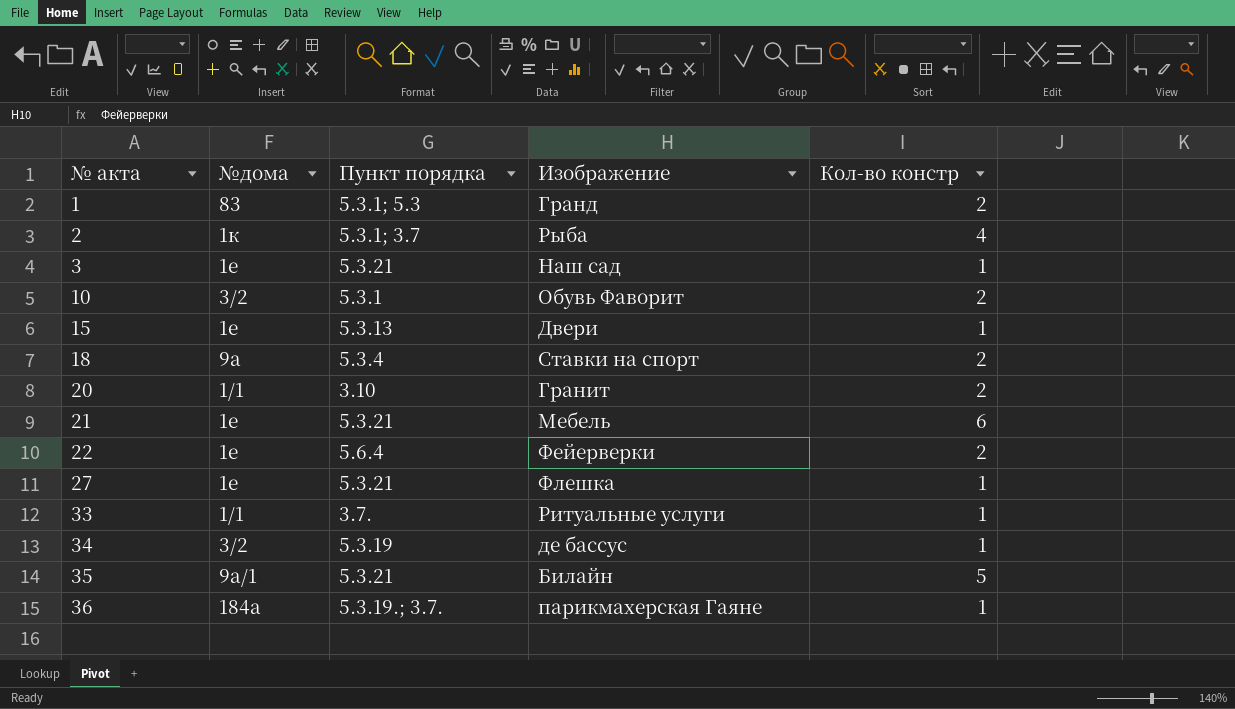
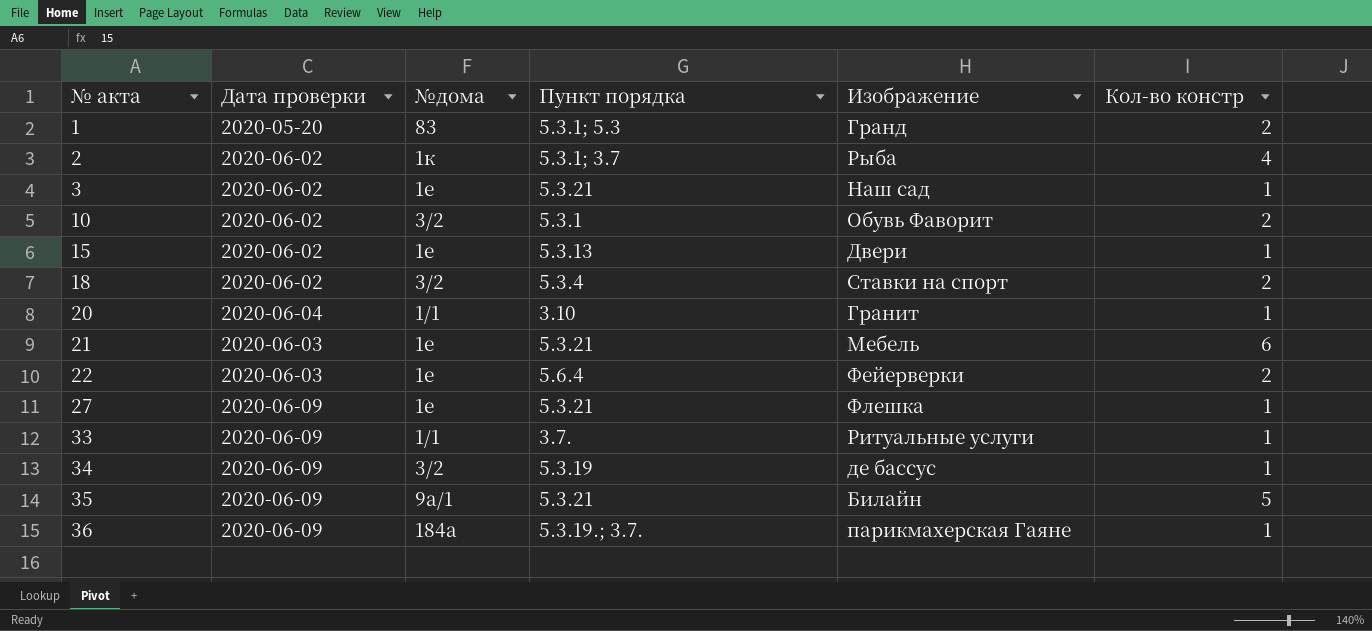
column Дата проверки | position: none -> 2
18 | №дома: 9а -> 3/2
20 | Кол-во констр: 2 -> 1

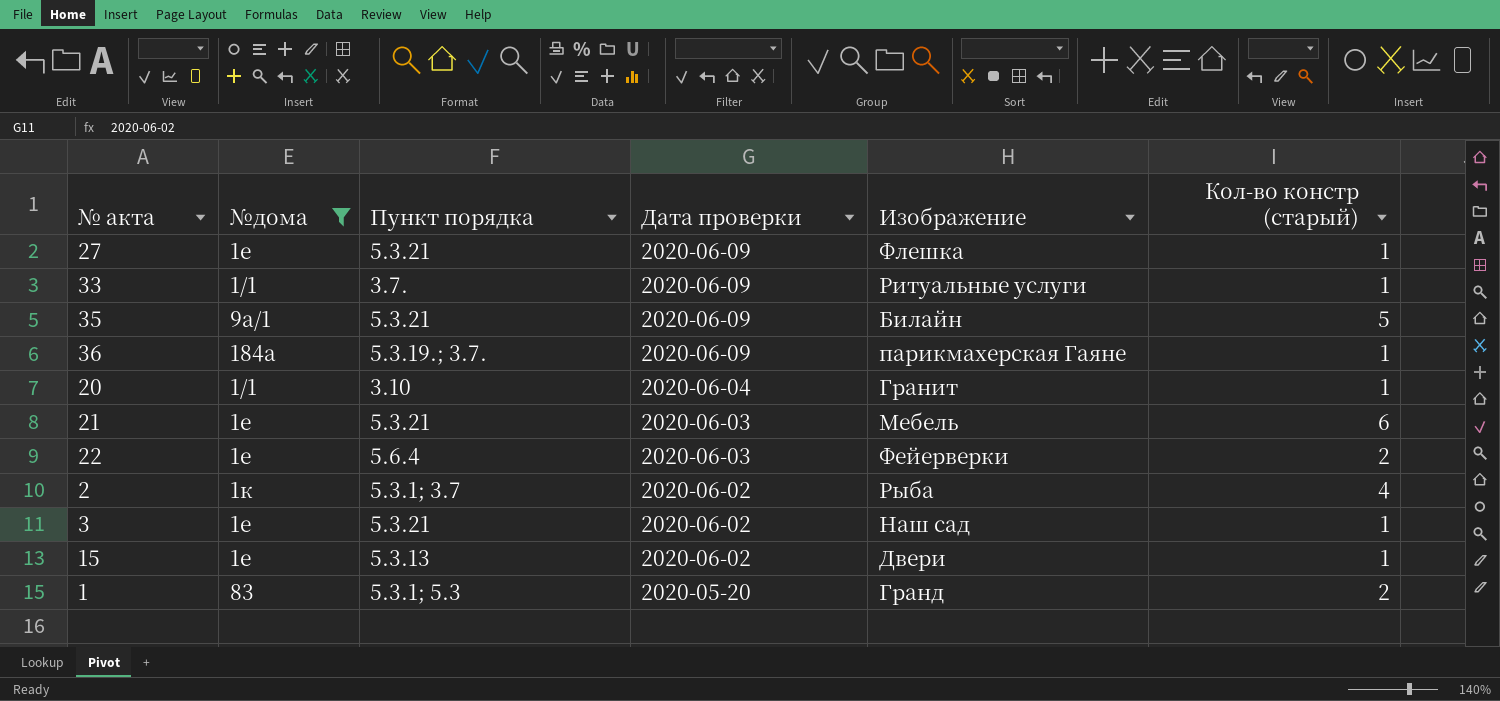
filter: none -> №дома != 3/2
row order: № акта ascending -> Дата проверки descending
column Дата проверки | position: 2 -> 4
column name: Кол-во констр -> Кол-во констр (старый)

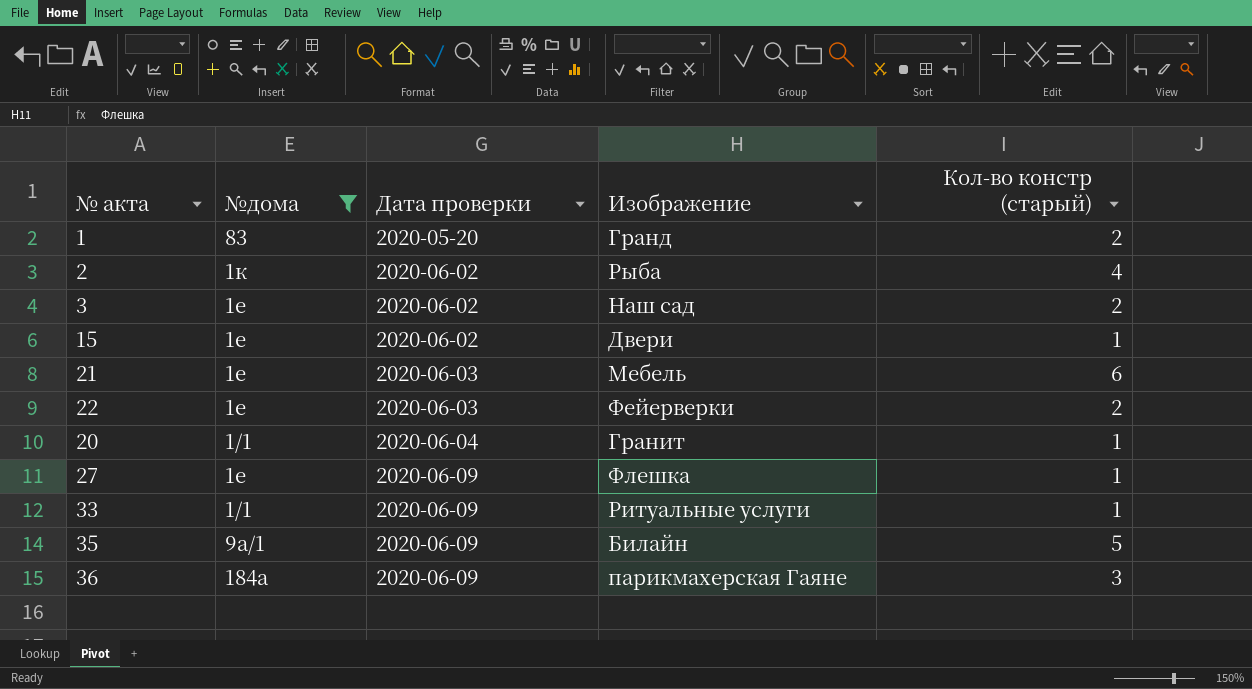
row order: Дата проверки descending -> Дата проверки ascending
column Пункт порядка | position: 3 -> none
3 | Кол-во констр (старый): 1 -> 2
36 | Кол-во констр (старый): 1 -> 3

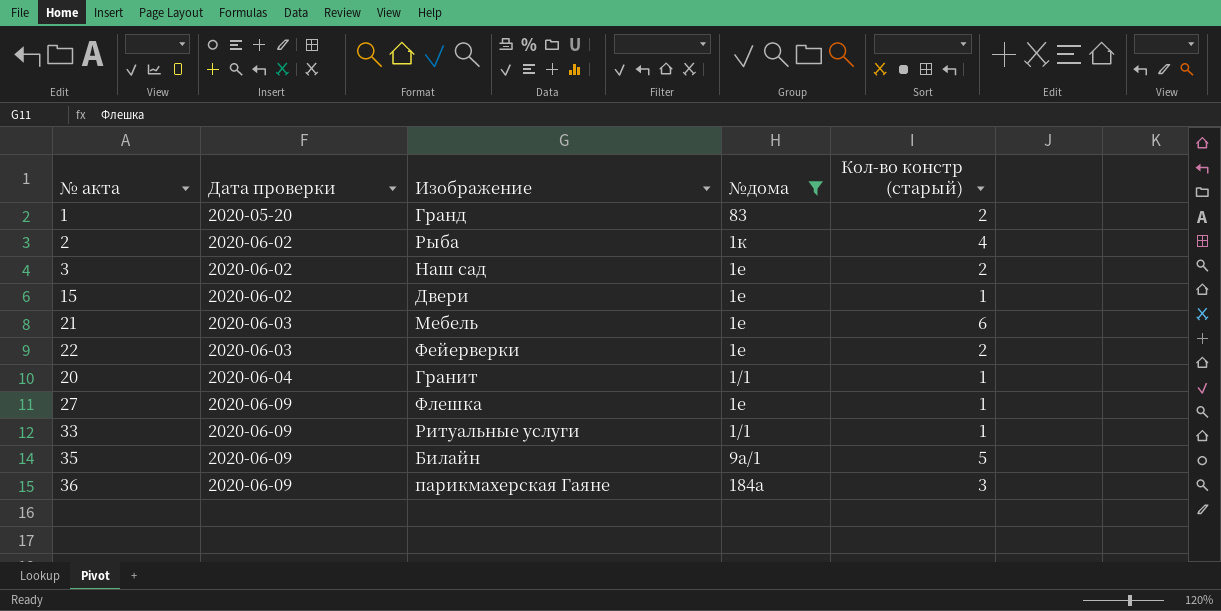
column №дома | position: 2 -> 4

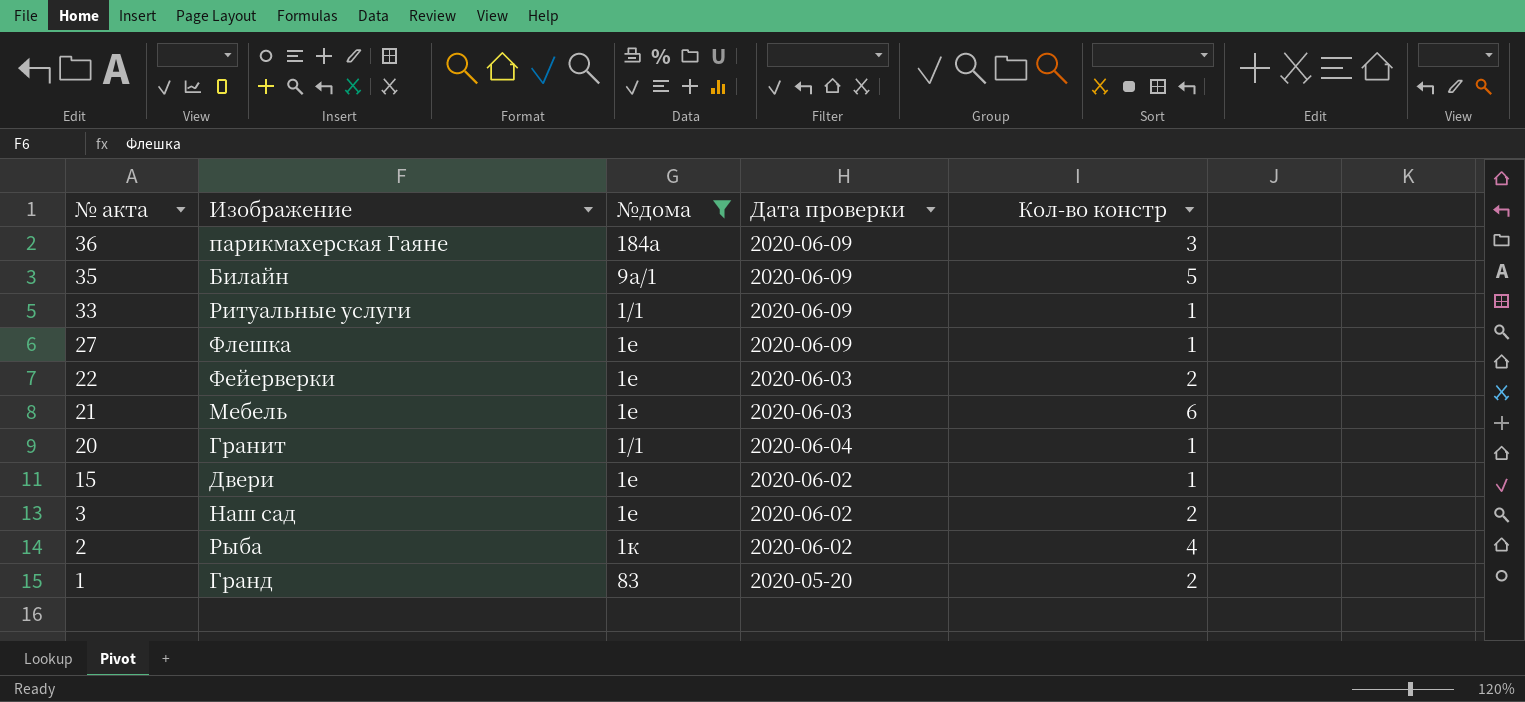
row order: Дата проверки ascending -> № акта descending
column Дата проверки | position: 2 -> 4
column name: Кол-во констр (старый) -> Кол-во констр

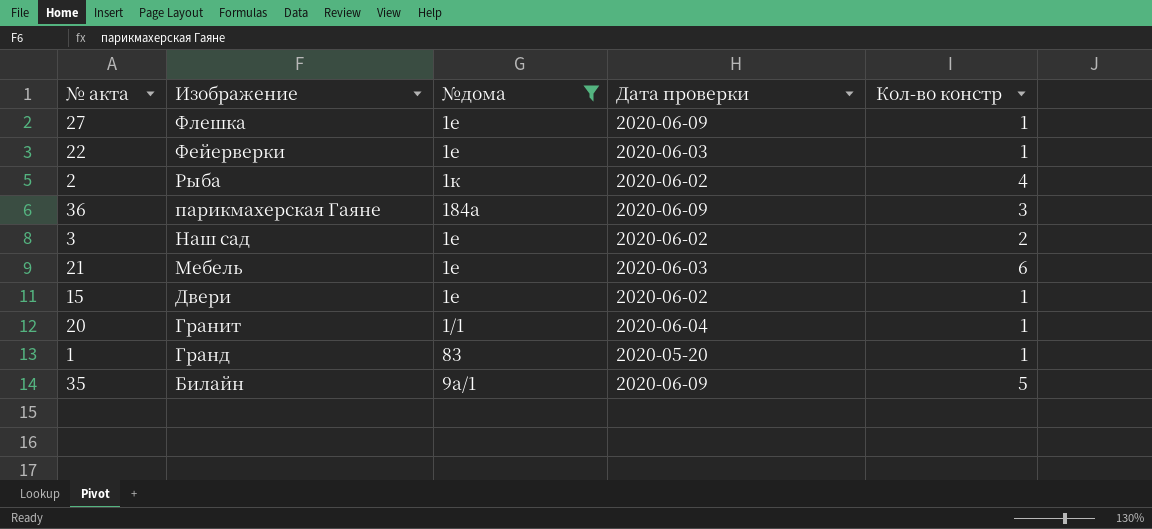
row order: № акта descending -> Изображение descending
row 33: Ритуальные услуги | 1/1 | 2020-06-09 | 1 -> none
22 | Кол-во констр: 2 -> 1
1 | Кол-во констр: 2 -> 1

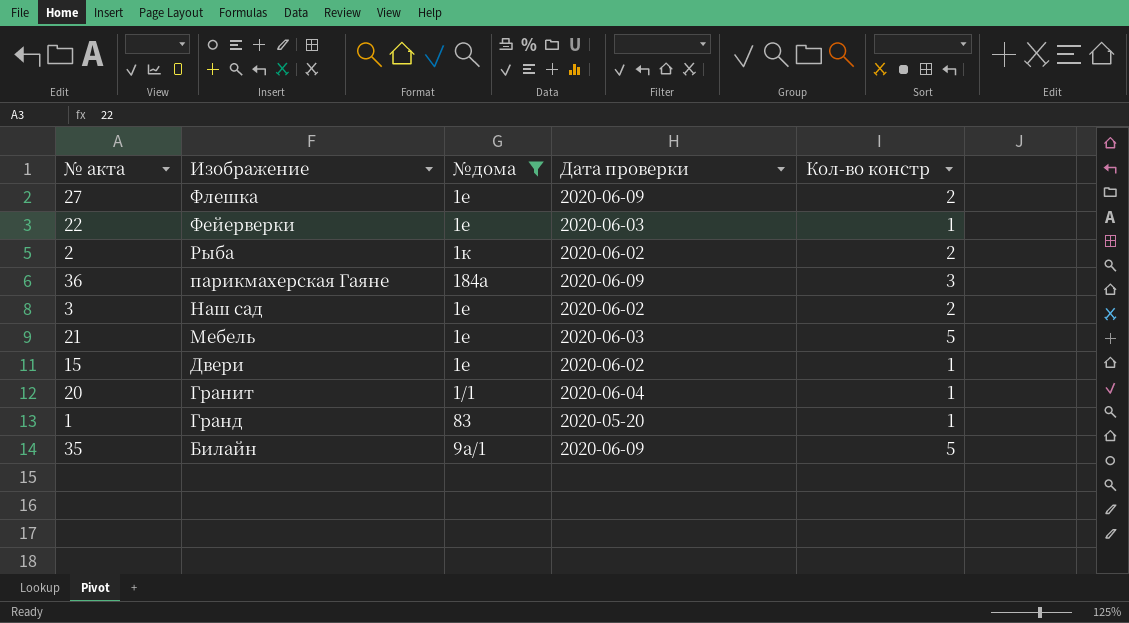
27 | Кол-во констр: 1 -> 2
2 | Кол-во констр: 4 -> 2
21 | Кол-во констр: 6 -> 5

